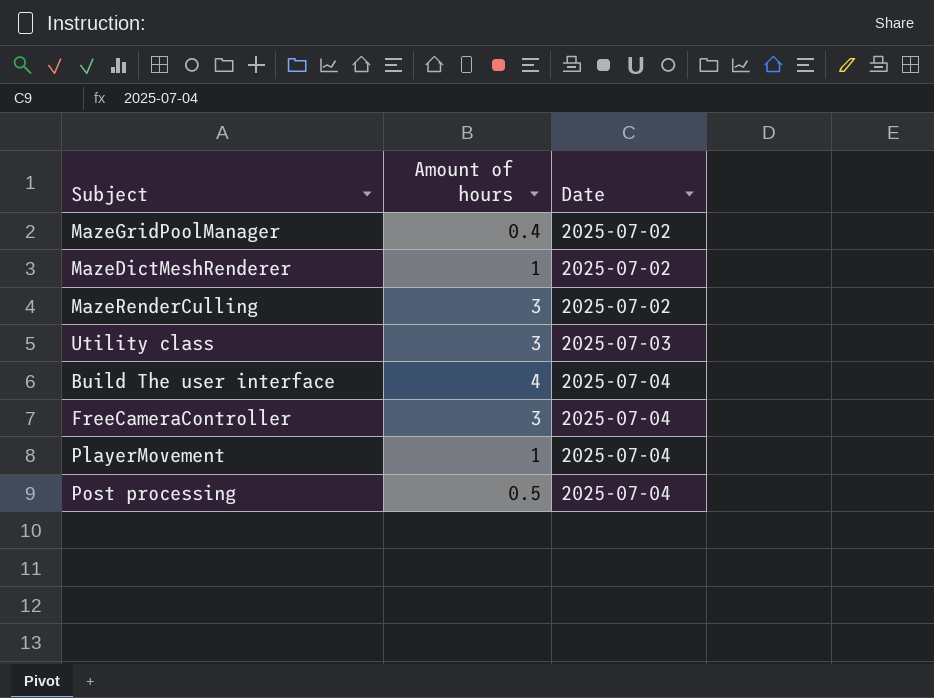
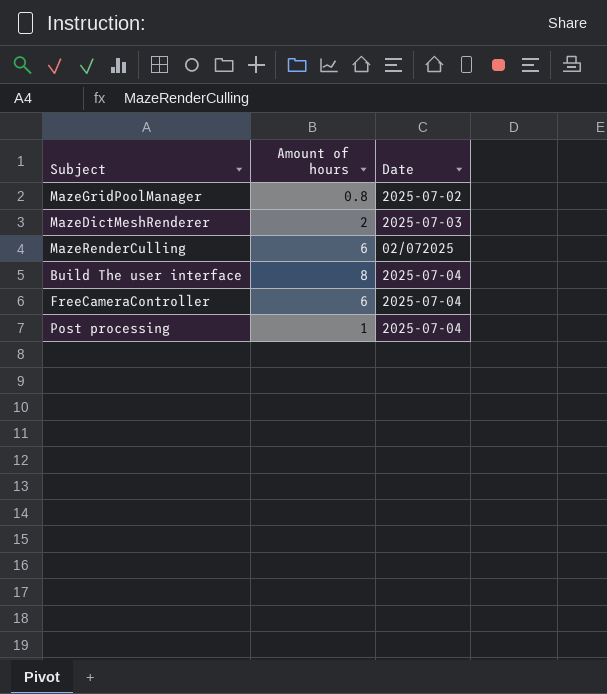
row Utility class: 3 | 2025-07-03 -> none
row PlayerMovement: 1 | 2025-07-04 -> none
MazeGridPoolManager | Amount of hours: 0.4 -> 0.8
MazeDictMeshRenderer | Amount of hours: 1 -> 2
MazeDictMeshRenderer | Date: 2025-07-02 -> 2025-07-03
MazeRenderCulling | Amount of hours: 3 -> 6
MazeRenderCulling | Date: 2025-07-02 -> 02/072025
Build The user interface | Amount of hours: 4 -> 8
FreeCameraController | Amount of hours: 3 -> 6
Post processing | Amount of hours: 0.5 -> 1

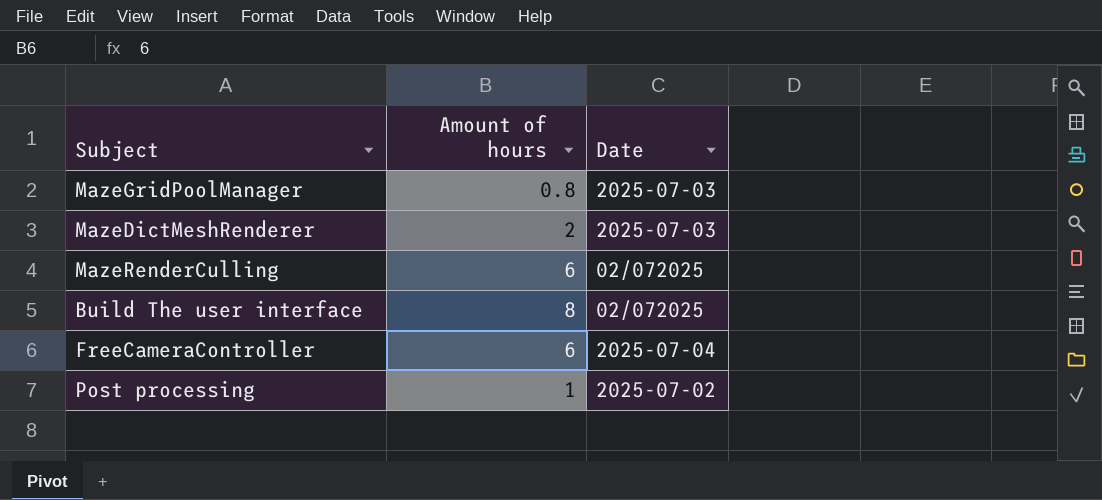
MazeGridPoolManager | Date: 2025-07-02 -> 2025-07-03
Build The user interface | Date: 2025-07-04 -> 02/072025
Post processing | Date: 2025-07-04 -> 2025-07-02

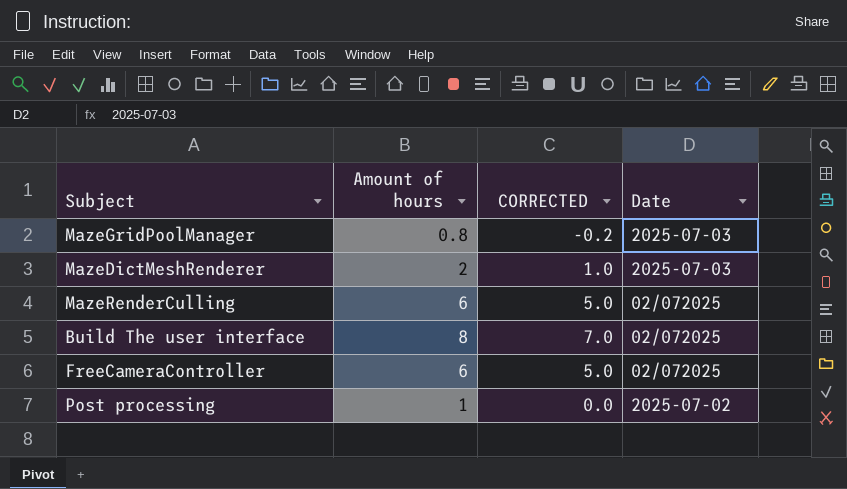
column CORRECTED | formula: none -> [Amount of hours] - 1
FreeCameraController | Date: 2025-07-04 -> 02/072025

